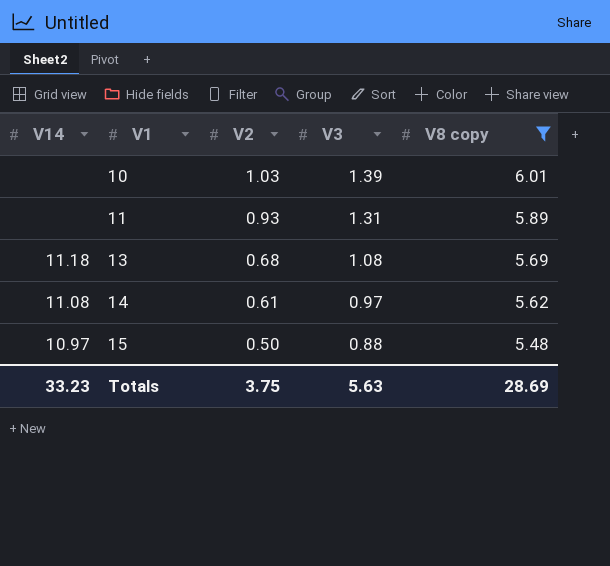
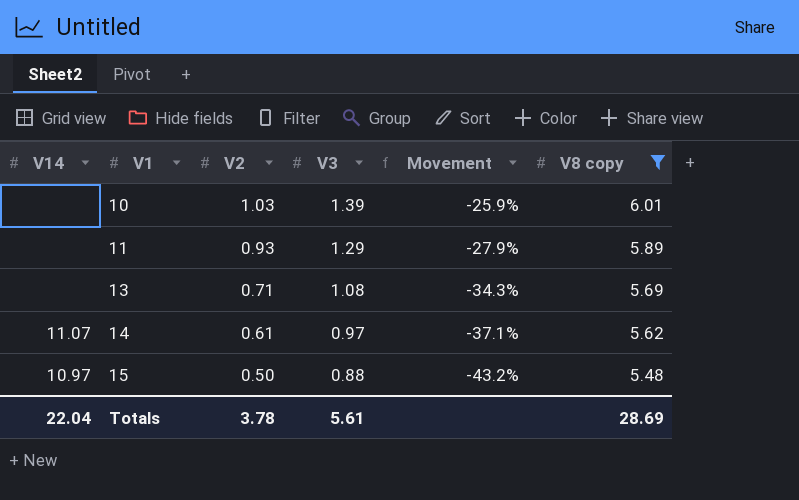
column Movement | formula: none -> ([V2] - [V3]) / [V3]
11 | V3: 1.31 -> 1.29
13 | V14: 11.18 -> none
13 | V2: 0.68 -> 0.71
14 | V14: 11.08 -> 11.07
Totals | V14: 33.23 -> 22.04
Totals | V2: 3.75 -> 3.78
Totals | V3: 5.63 -> 5.61

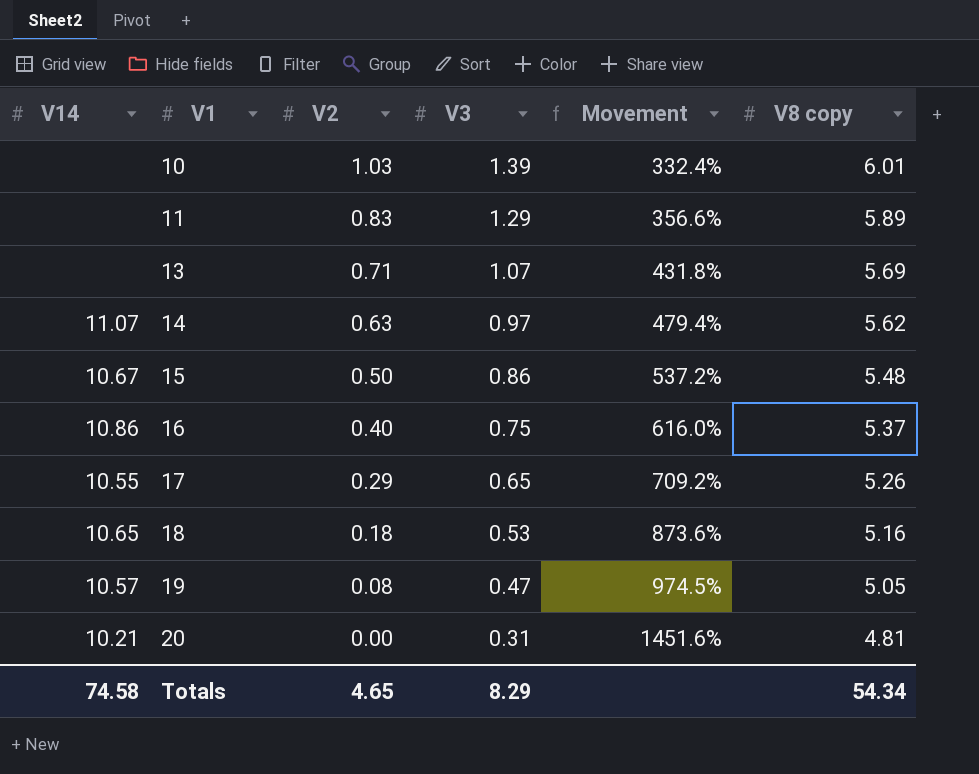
filter: V8 copy >= 5.48 -> none
column Movement | formula: ([V2] - [V3]) / [V3] -> ([V8 copy] - [V3]) / [V3]
11 | V2: 0.93 -> 0.83
13 | V3: 1.08 -> 1.07
14 | V2: 0.61 -> 0.63
15 | V14: 10.97 -> 10.67
15 | V3: 0.88 -> 0.86
Totals | V14: 22.04 -> 74.58
Totals | V2: 3.78 -> 4.65
Totals | V3: 5.61 -> 8.29
Totals | V8 copy: 28.69 -> 54.34

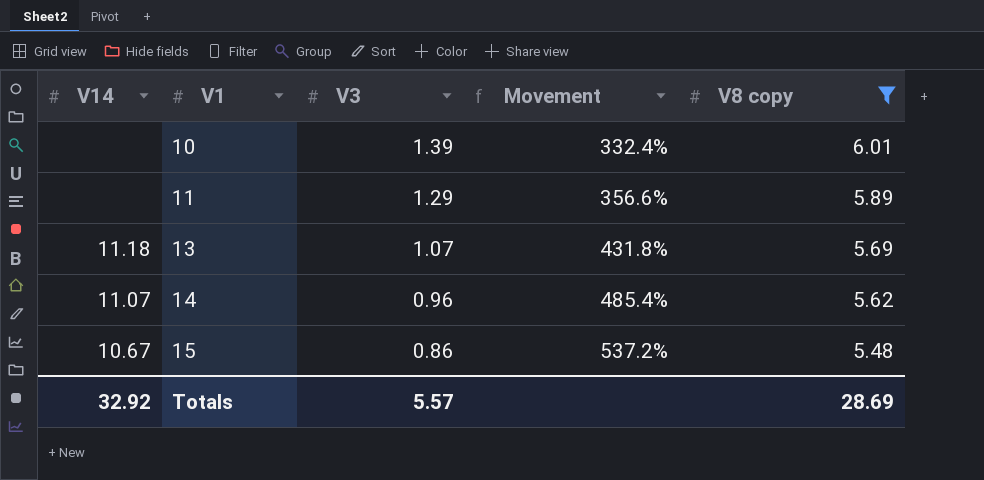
filter: none -> V8 copy >= 5.48
column V2 | position: 3 -> none
13 | V14: none -> 11.18
14 | V3: 0.97 -> 0.96
14 | Movement: 479.4% -> 485.4%
Totals | V14: 74.58 -> 32.92
Totals | V3: 8.29 -> 5.57
Totals | V8 copy: 54.34 -> 28.69

